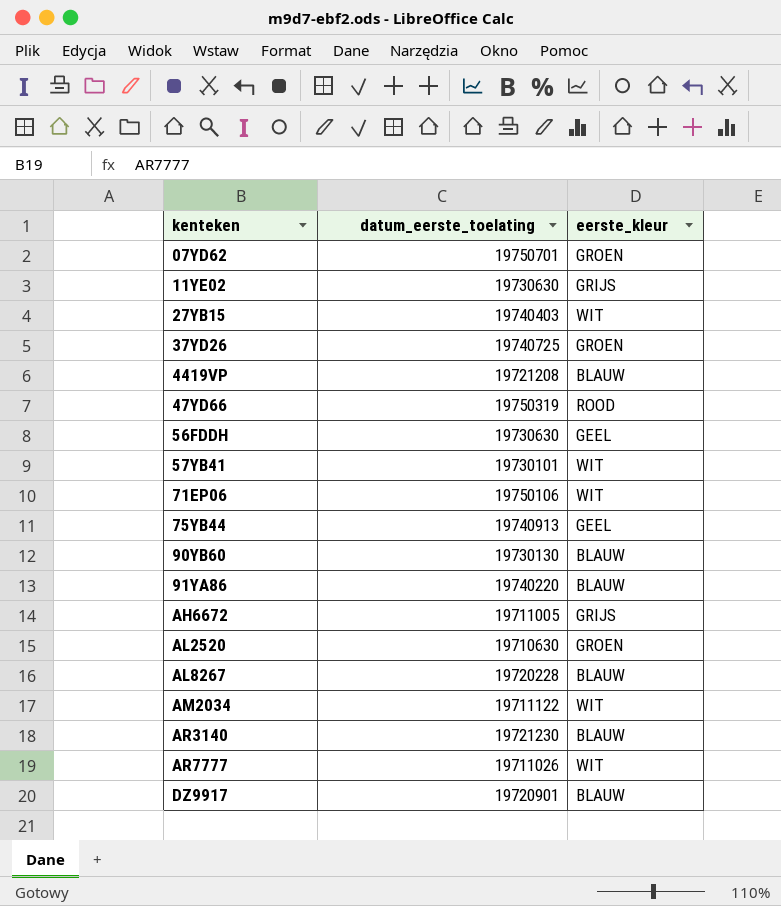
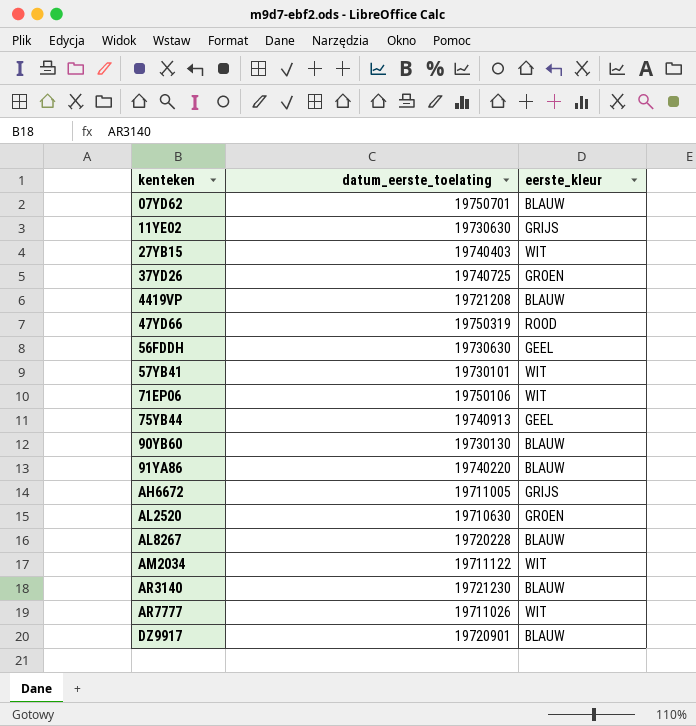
07YD62 | eerste_kleur: GROEN -> BLAUW

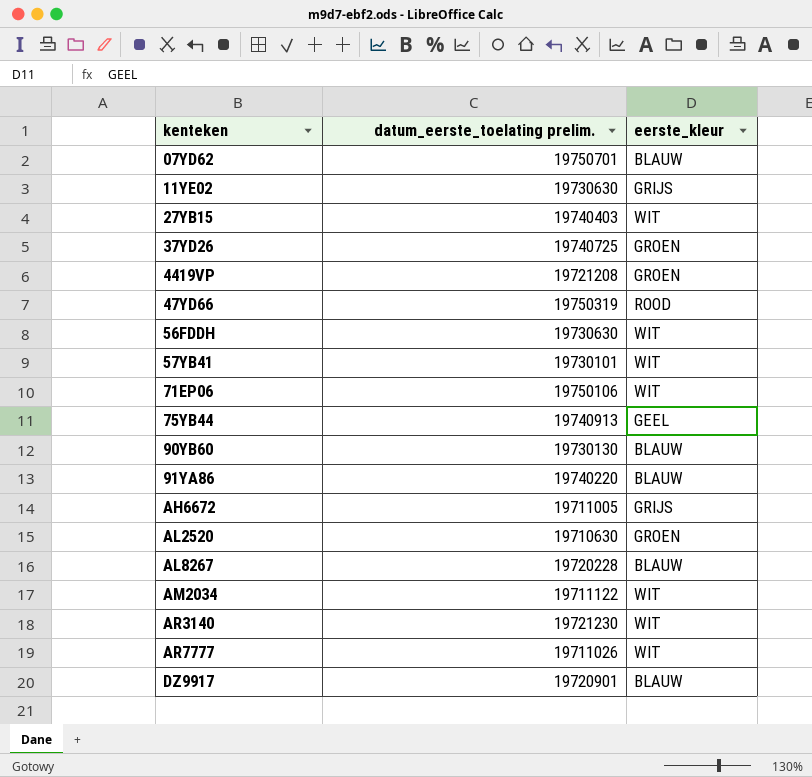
column name: datum_eerste_toelating -> datum_eerste_toelating prelim.
4419VP | eerste_kleur: BLAUW -> GROEN
56FDDH | eerste_kleur: GEEL -> WIT
AR3140 | eerste_kleur: BLAUW -> WIT

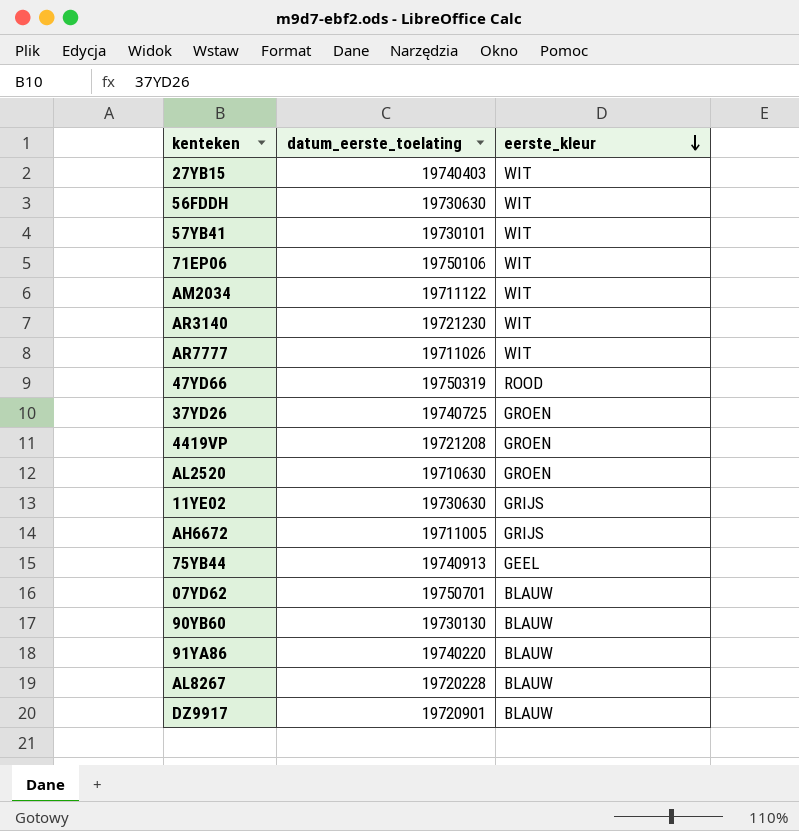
row order: none -> eerste_kleur descending
column name: datum_eerste_toelating prelim. -> datum_eerste_toelating

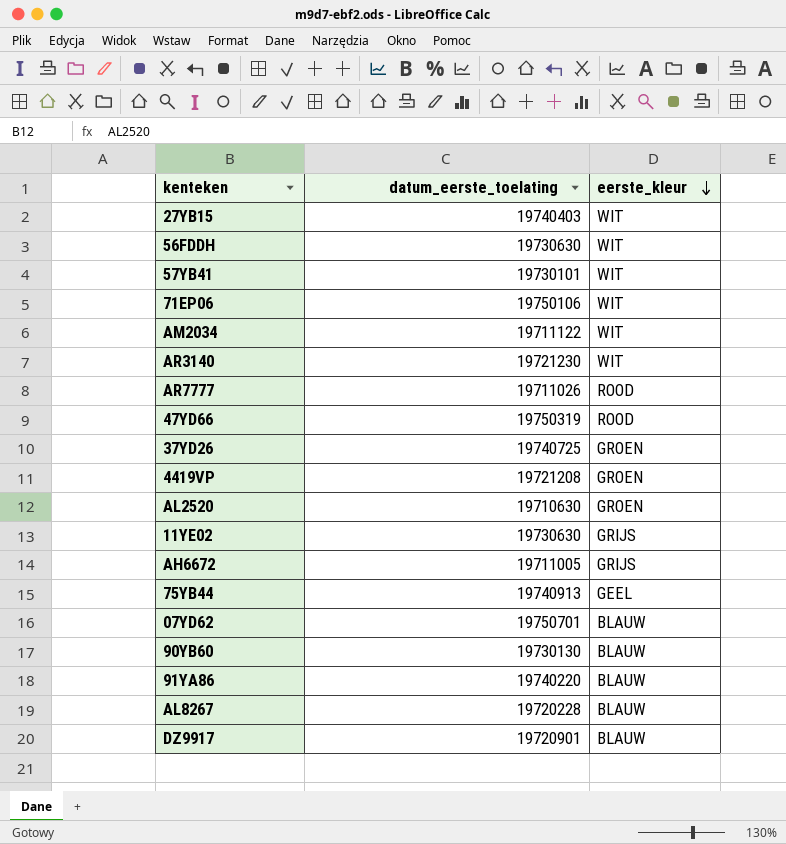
AR7777 | eerste_kleur: WIT -> ROOD

